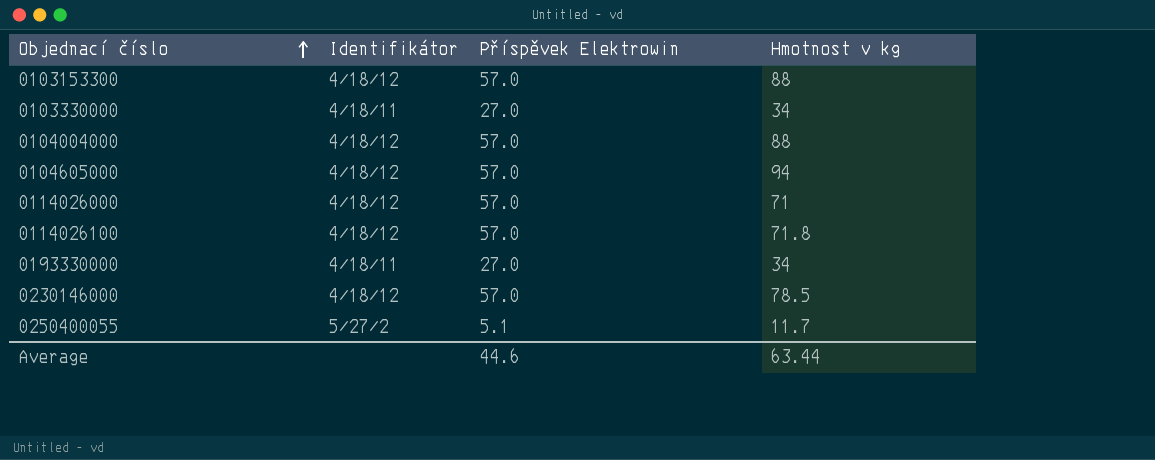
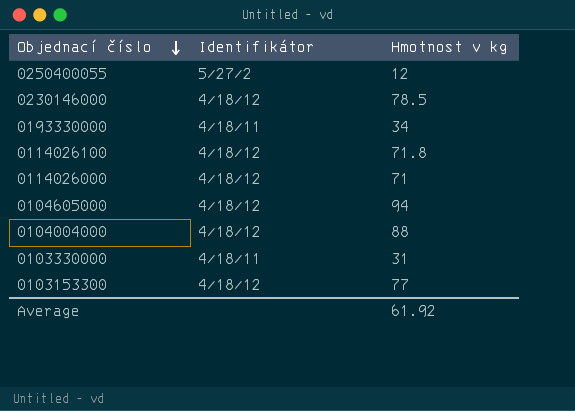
row order: Objednací číslo ascending -> Objednací číslo descending
column Příspěvek Elektrowin | position: 3 -> none
0250400055 | Hmotnost v kg: 11.7 -> 12
0103330000 | Hmotnost v kg: 34 -> 31
0103153300 | Hmotnost v kg: 88 -> 77
Average | Hmotnost v kg: 63.44 -> 61.92

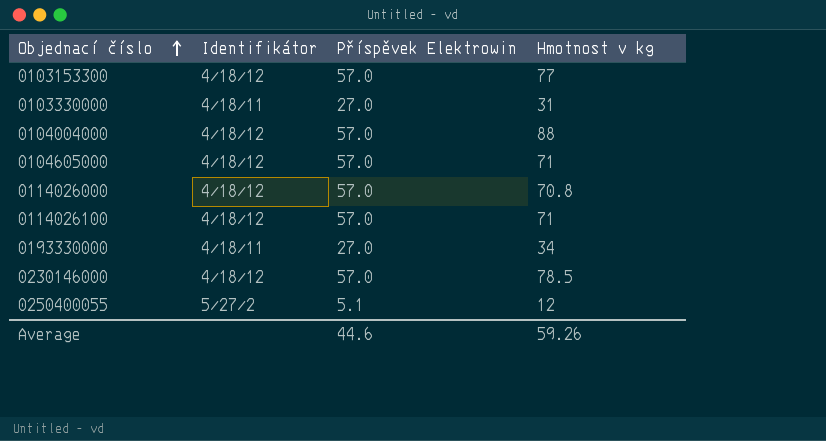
row order: Objednací číslo descending -> Objednací číslo ascending
column Příspěvek Elektrowin | position: none -> 3
0104605000 | Hmotnost v kg: 94 -> 71
0114026000 | Hmotnost v kg: 71 -> 70.8
0114026100 | Hmotnost v kg: 71.8 -> 71
Average | Hmotnost v kg: 61.92 -> 59.26

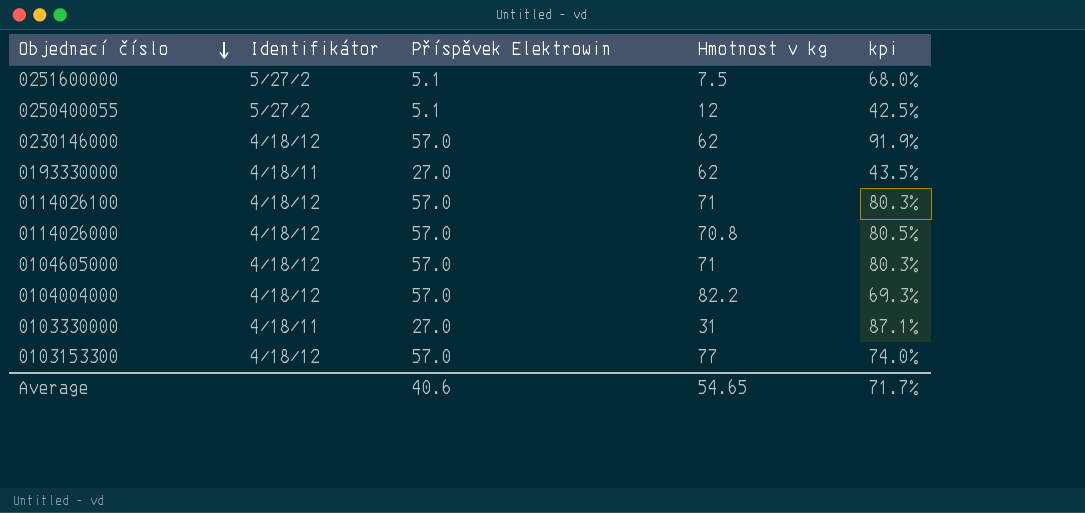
row order: Objednací číslo ascending -> Objednací číslo descending
column kpi | formula: none -> [Příspěvek Elektrowin] / [Hmotnost v kg]
row 0251600000: none -> 5/27/2 | 5.1 | 7.5 | 68.0%
0230146000 | Hmotnost v kg: 78.5 -> 62
0193330000 | Hmotnost v kg: 34 -> 62
0104004000 | Hmotnost v kg: 88 -> 82.2
Average | Příspěvek Elektrowin: 44.6 -> 40.6
Average | Hmotnost v kg: 59.26 -> 54.65

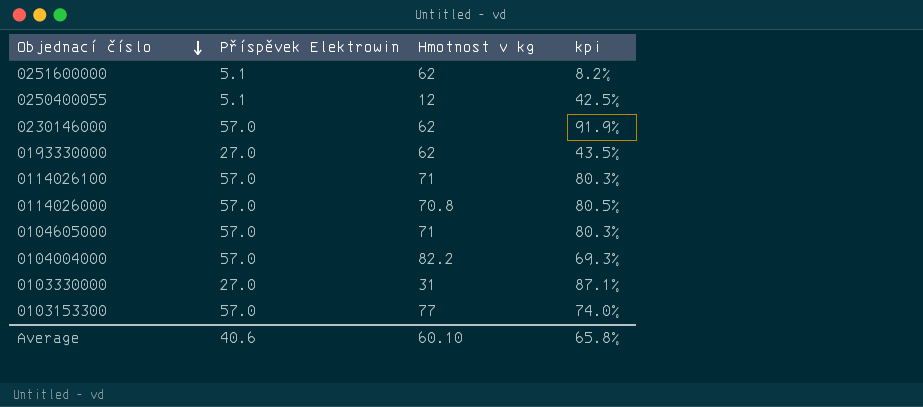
column Identifikátor | position: 2 -> none
0251600000 | Hmotnost v kg: 7.5 -> 62
0251600000 | kpi: 68.0% -> 8.2%
Average | Hmotnost v kg: 54.65 -> 60.10
Average | kpi: 71.7% -> 65.8%

